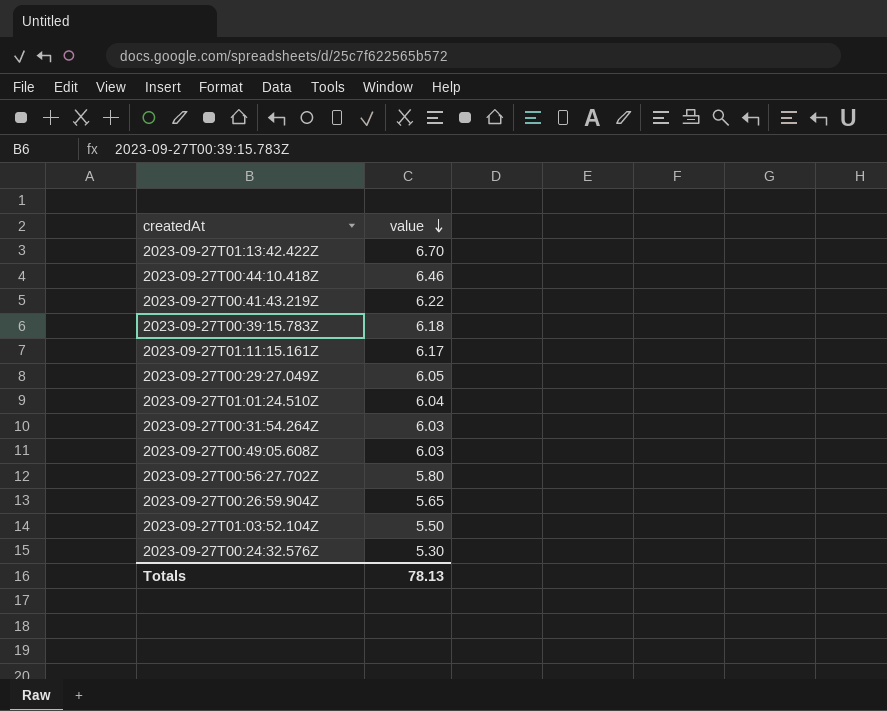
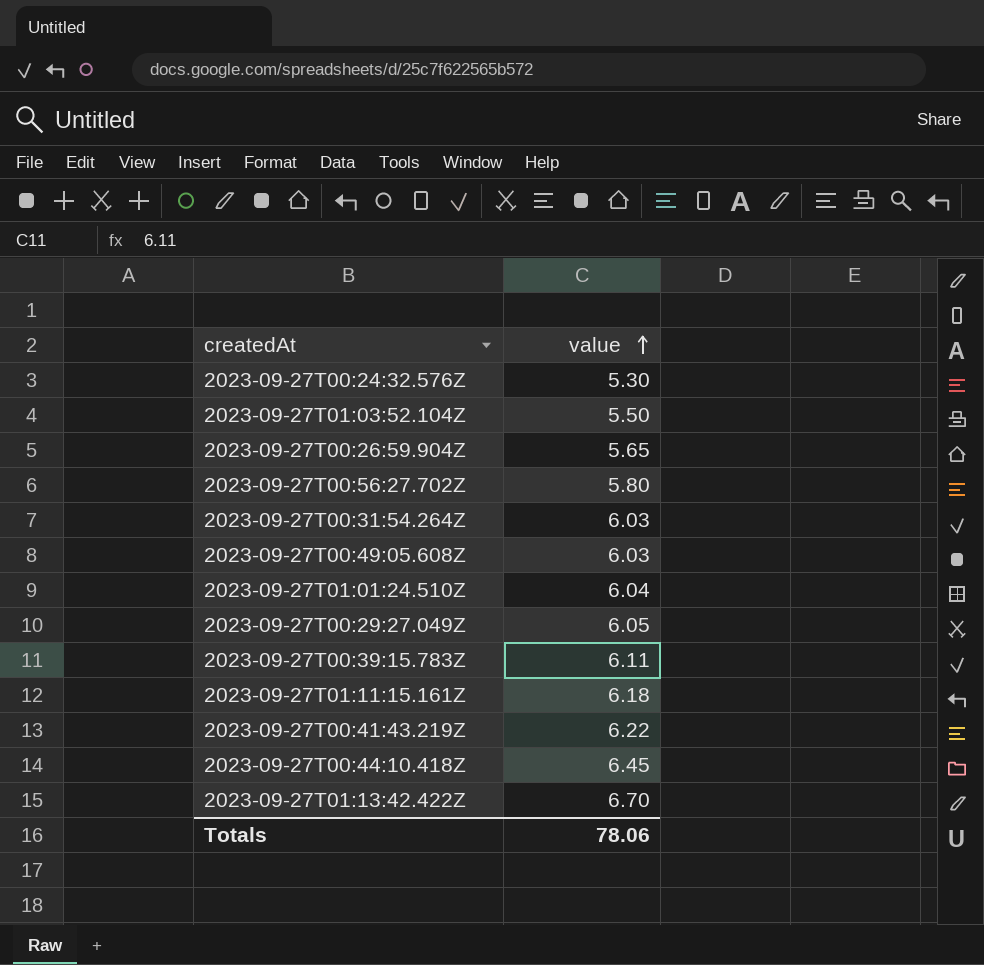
row order: value descending -> value ascending
2023-09-27T00:39:15.783Z | value: 6.18 -> 6.11
2023-09-27T01:11:15.161Z | value: 6.17 -> 6.18
2023-09-27T00:44:10.418Z | value: 6.46 -> 6.45
Totals | value: 78.13 -> 78.06

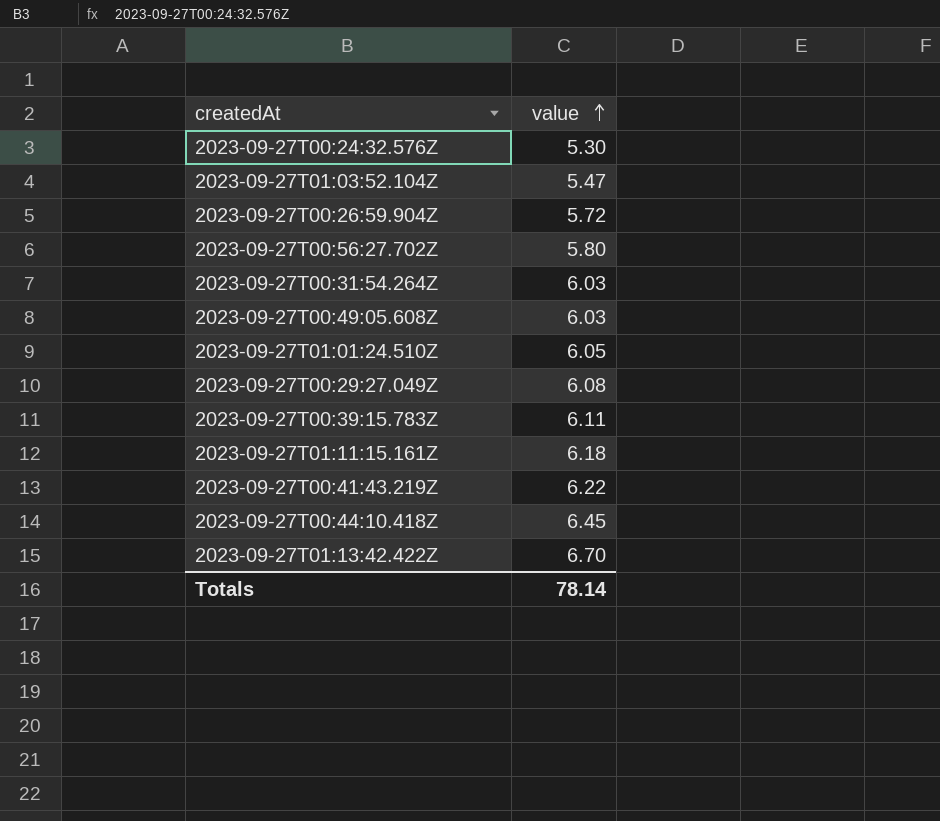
2023-09-27T01:03:52.104Z | value: 5.50 -> 5.47
2023-09-27T00:26:59.904Z | value: 5.65 -> 5.72
2023-09-27T01:01:24.510Z | value: 6.04 -> 6.05
2023-09-27T00:29:27.049Z | value: 6.05 -> 6.08
Totals | value: 78.06 -> 78.14

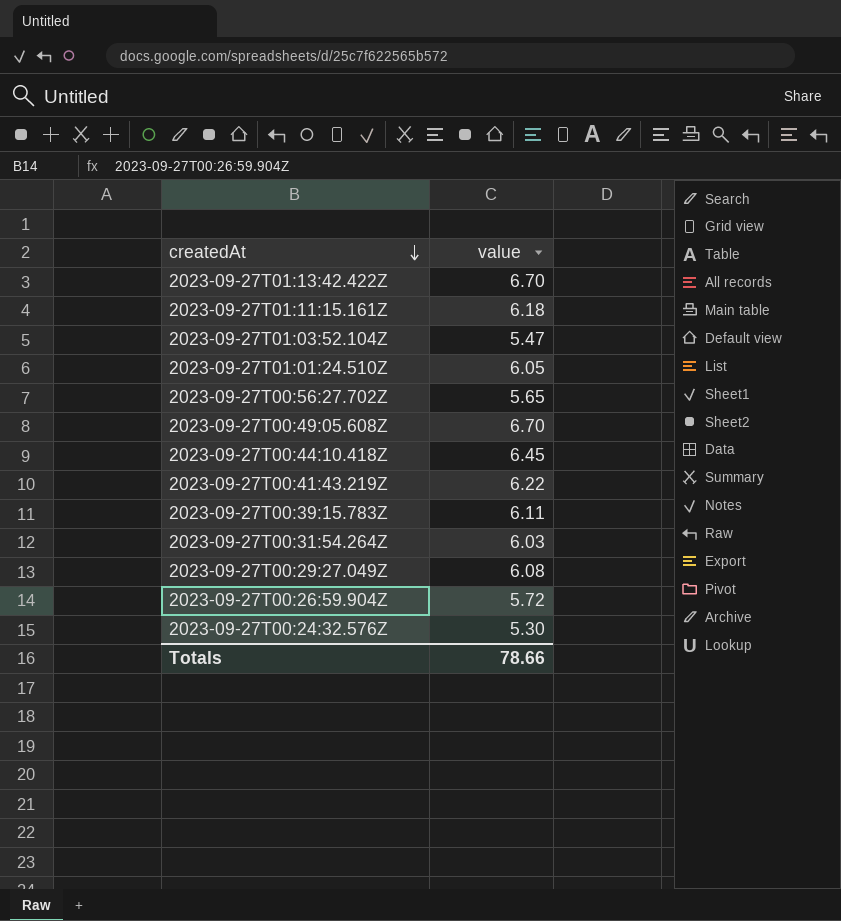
row order: value ascending -> createdAt descending
2023-09-27T00:56:27.702Z | value: 5.80 -> 5.65
2023-09-27T00:49:05.608Z | value: 6.03 -> 6.70
Totals | value: 78.14 -> 78.66

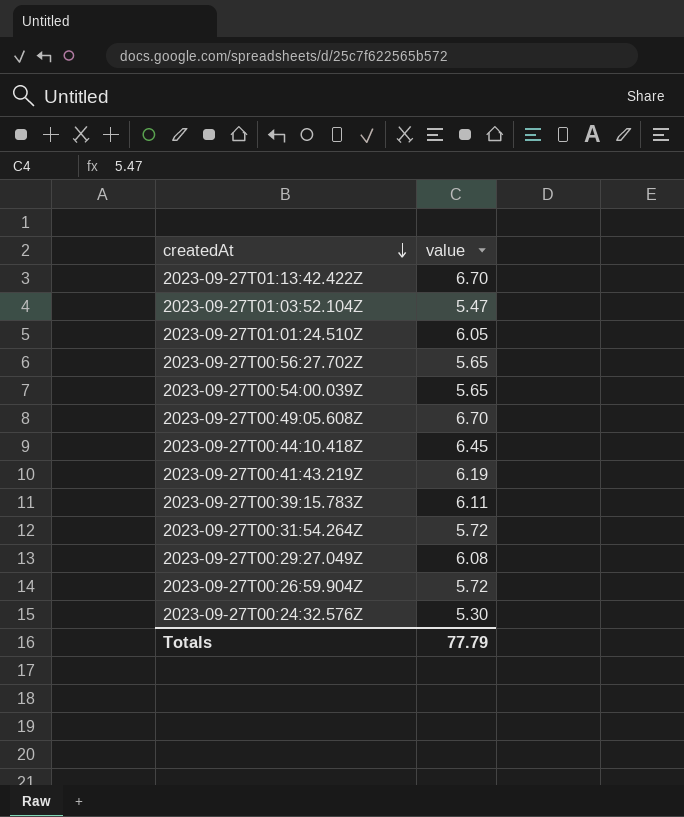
row 2023-09-27T01:11:15.161Z: 6.18 -> none
row 2023-09-27T00:54:00.039Z: none -> 5.65
2023-09-27T00:41:43.219Z | value: 6.22 -> 6.19
2023-09-27T00:31:54.264Z | value: 6.03 -> 5.72
Totals | value: 78.66 -> 77.79

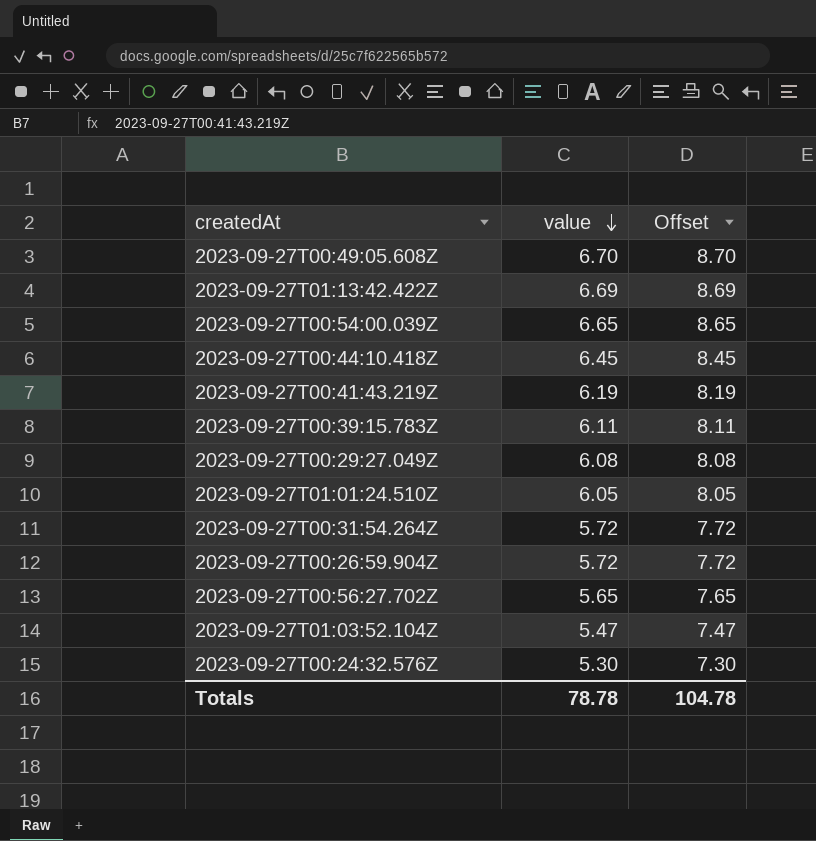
row order: createdAt descending -> value descending
column Offset | formula: none -> [value] + 2
2023-09-27T01:13:42.422Z | value: 6.70 -> 6.69
2023-09-27T00:54:00.039Z | value: 5.65 -> 6.65
Totals | value: 77.79 -> 78.78

